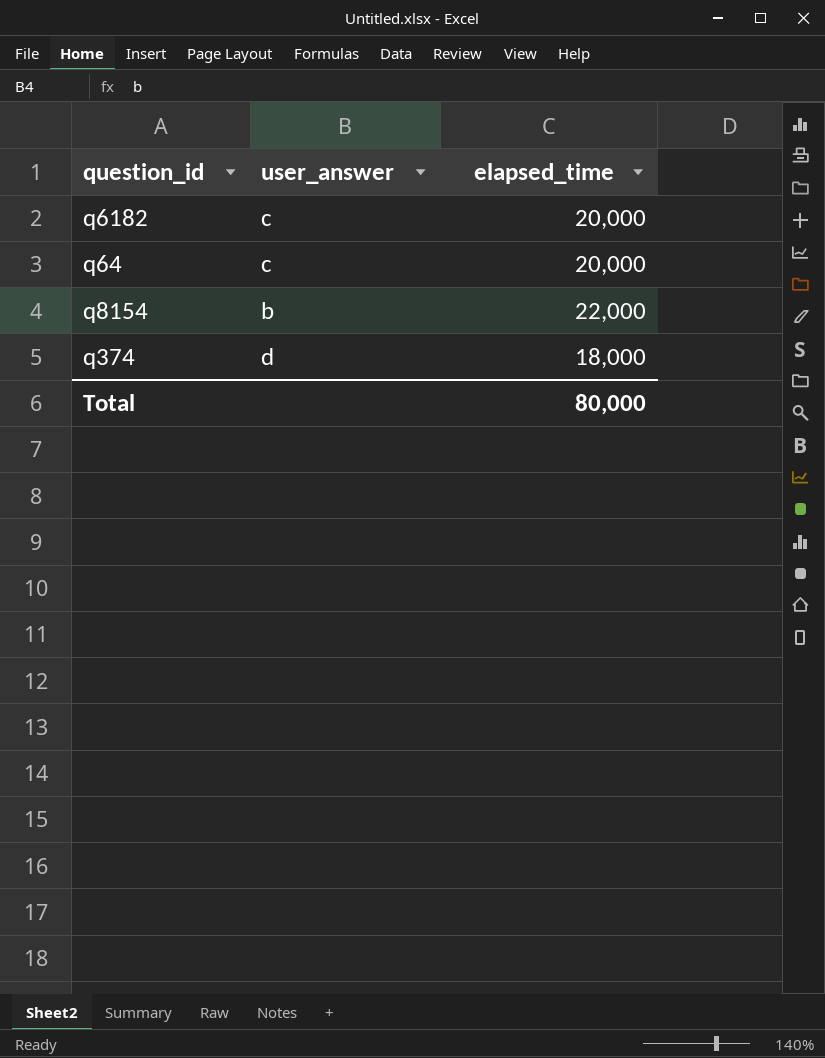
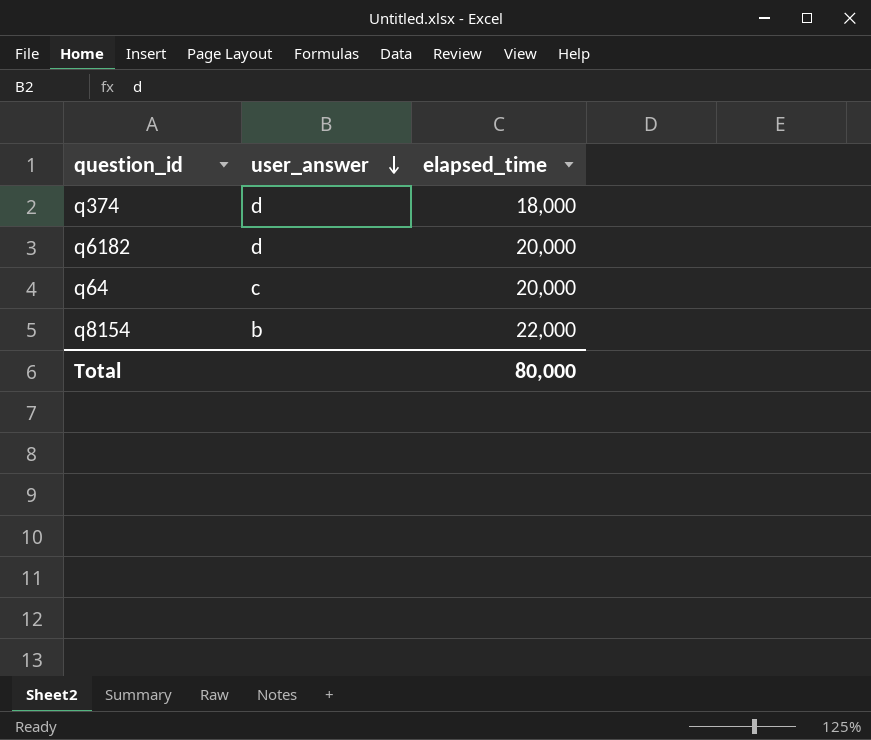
row order: none -> user_answer descending
q6182 | user_answer: c -> d

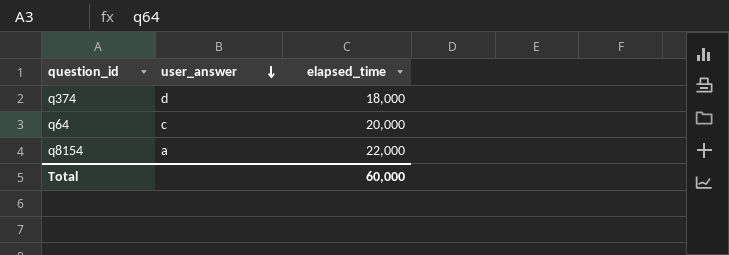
row q6182: d | 20,000 -> none
q8154 | user_answer: b -> a
Total | elapsed_time: 80,000 -> 60,000

